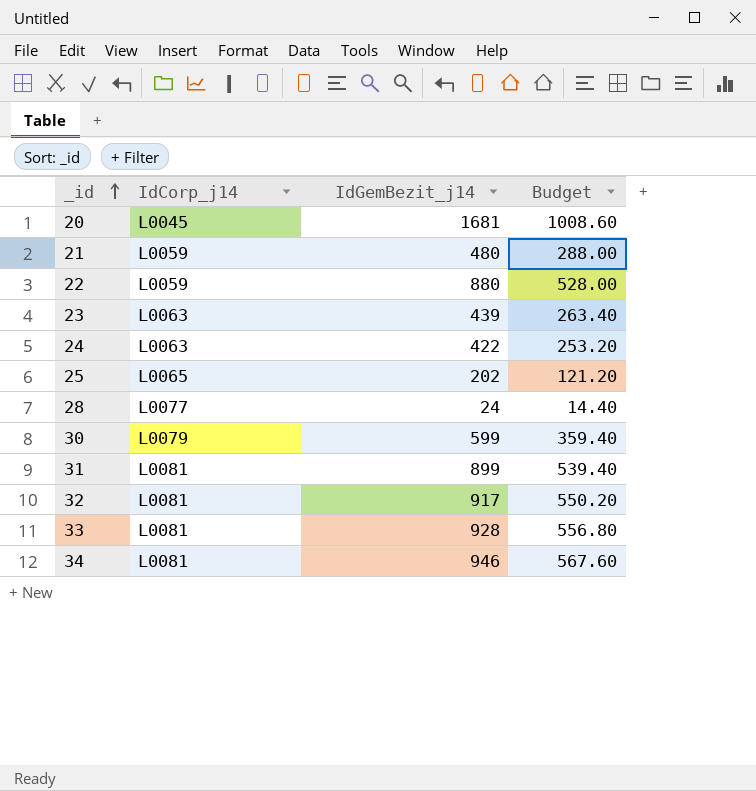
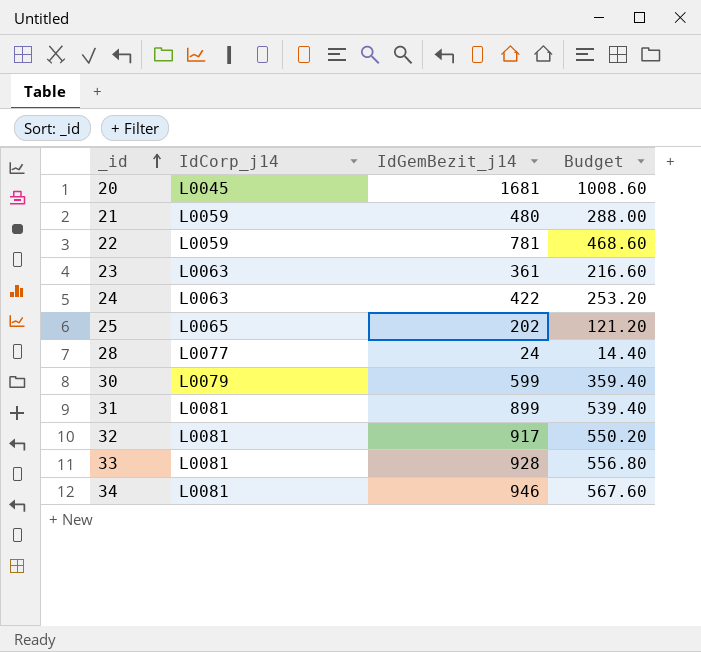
22 | IdGemBezit_j14: 880 -> 781
22 | Budget: 528.00 -> 468.60
23 | IdGemBezit_j14: 439 -> 361
23 | Budget: 263.40 -> 216.60

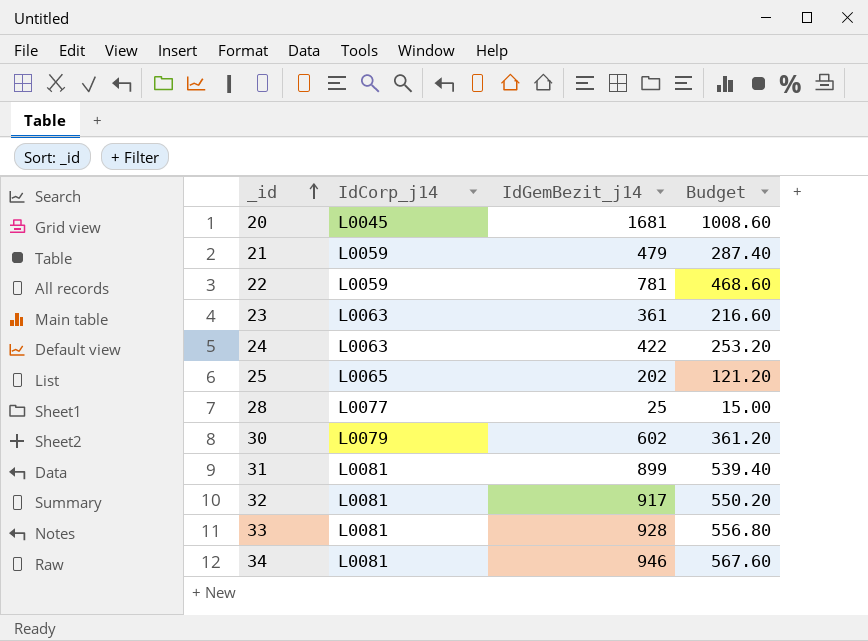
21 | IdGemBezit_j14: 480 -> 479
21 | Budget: 288.00 -> 287.40
28 | IdGemBezit_j14: 24 -> 25
28 | Budget: 14.40 -> 15.00
30 | IdGemBezit_j14: 599 -> 602
30 | Budget: 359.40 -> 361.20

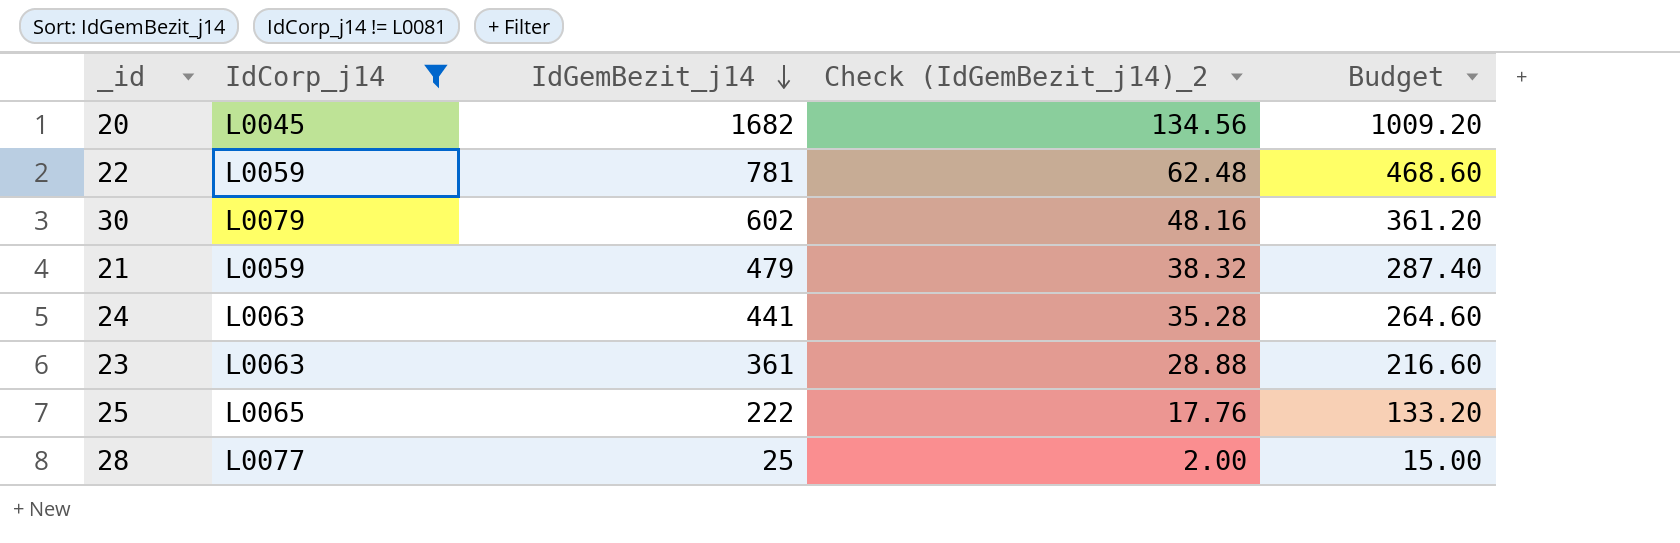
filter: none -> IdCorp_j14 != L0081
row order: _id ascending -> IdGemBezit_j14 descending
column Check (IdGemBezit_j14)_2 | formula: none -> [IdGemBezit_j14] * 0.08
20 | IdGemBezit_j14: 1681 -> 1682
20 | Budget: 1008.60 -> 1009.20
24 | IdGemBezit_j14: 422 -> 441
24 | Budget: 253.20 -> 264.60
25 | IdGemBezit_j14: 202 -> 222
25 | Budget: 121.20 -> 133.20

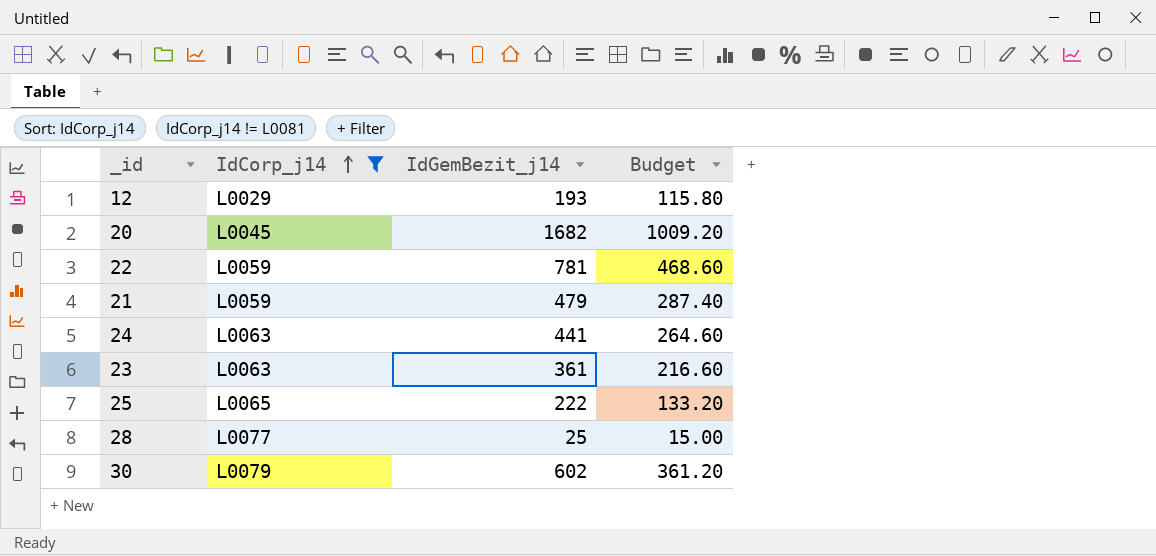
row order: IdGemBezit_j14 descending -> IdCorp_j14 ascending
column Check (IdGemBezit_j14)_2 | formula: [IdGemBezit_j14] * 0.08 -> none
row 12: none -> L0029 | 193 | 115.80

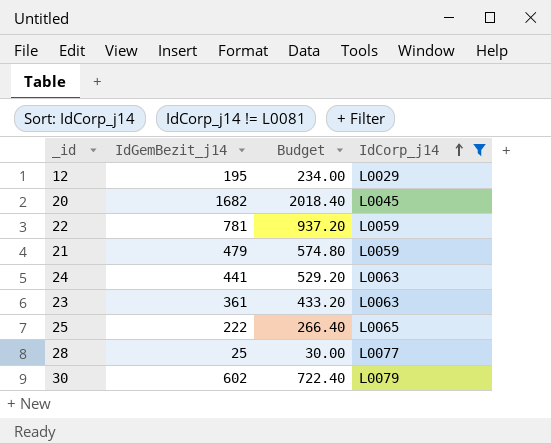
column Budget | formula: [IdGemBezit_j14] * 0.6 -> [IdGemBezit_j14] * 1.2
column IdCorp_j14 | position: 2 -> 4
12 | IdGemBezit_j14: 193 -> 195

